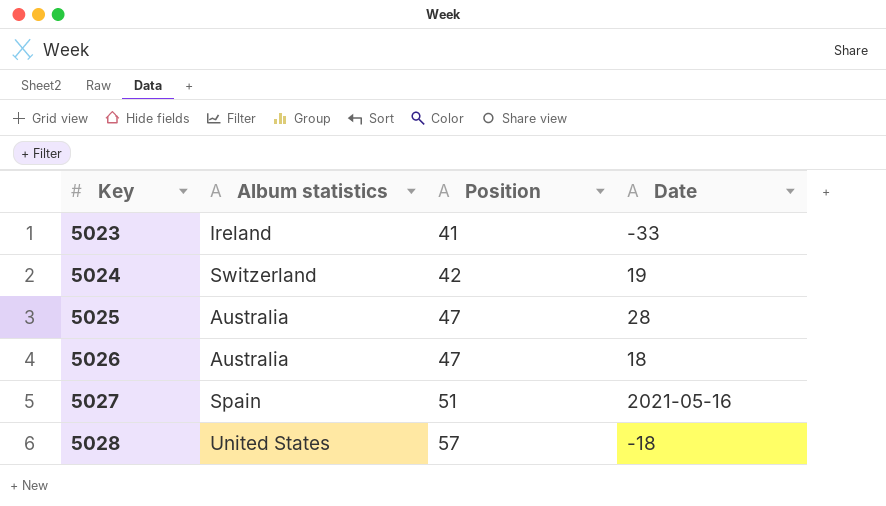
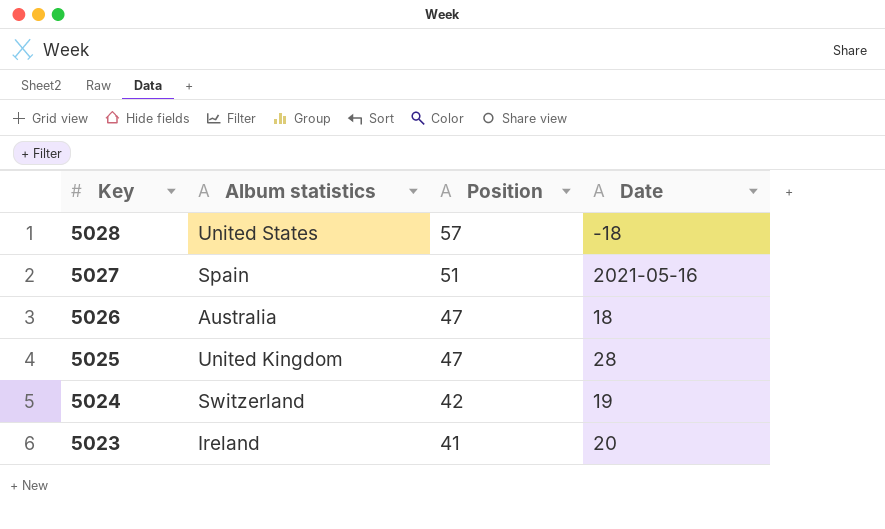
row order: Key ascending -> Key descending
5025 | Album statistics: Australia -> United Kingdom
5023 | Date: -33 -> 20

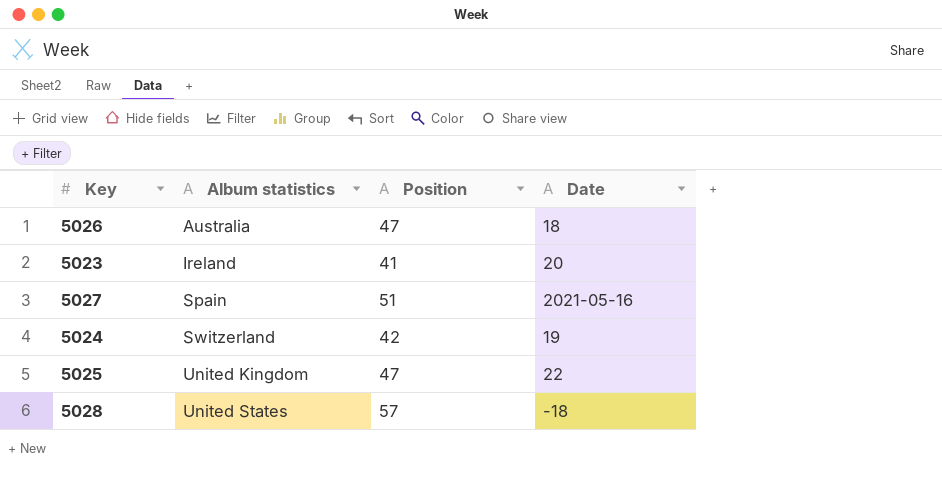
row order: Key descending -> Album statistics ascending
5025 | Date: 28 -> 22

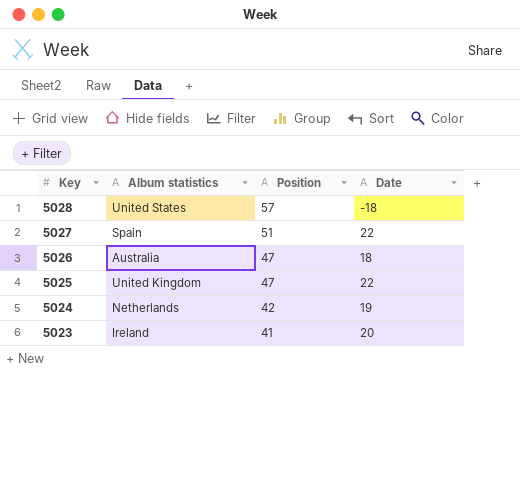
row order: Album statistics ascending -> Key descending
5027 | Date: 2021-05-16 -> 22
5024 | Album statistics: Switzerland -> Netherlands

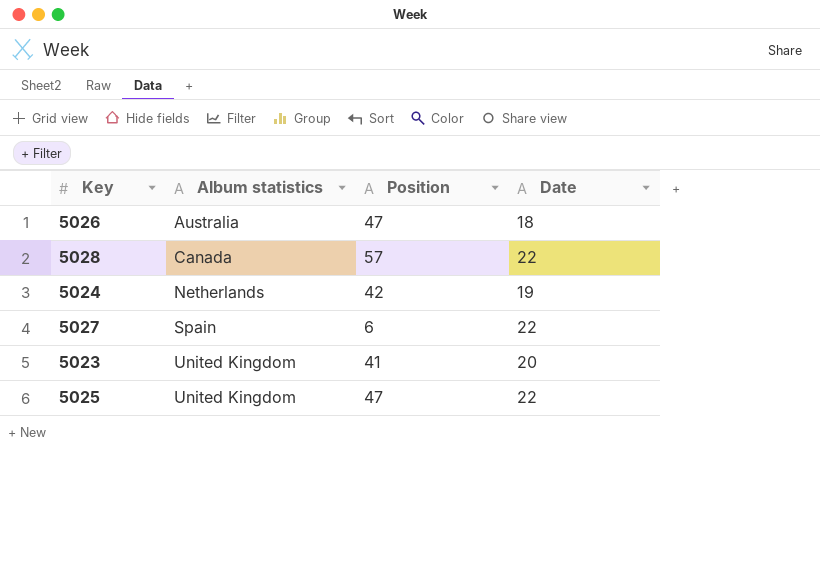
row order: Key descending -> Album statistics ascending
5028 | Album statistics: United States -> Canada
5028 | Date: -18 -> 22
5027 | Position: 51 -> 6
5023 | Album statistics: Ireland -> United Kingdom

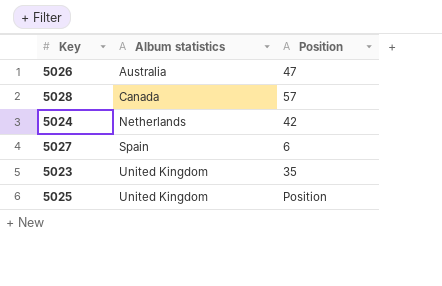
column Date | position: 4 -> none
5023 | Position: 41 -> 35
5025 | Position: 47 -> Position

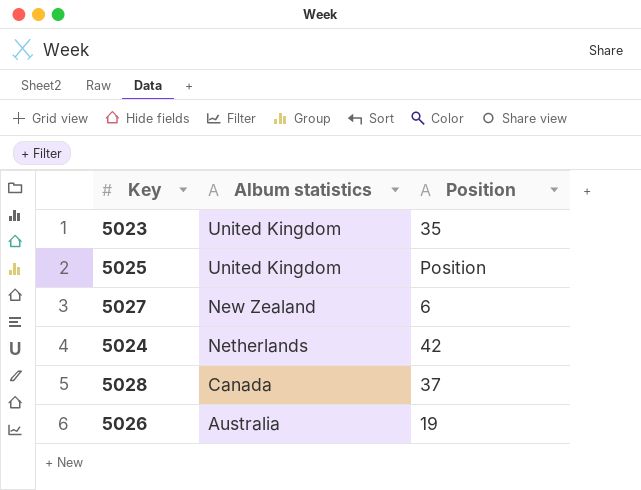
row order: Album statistics ascending -> Album statistics descending
5027 | Album statistics: Spain -> New Zealand
5028 | Position: 57 -> 37
5026 | Position: 47 -> 19

